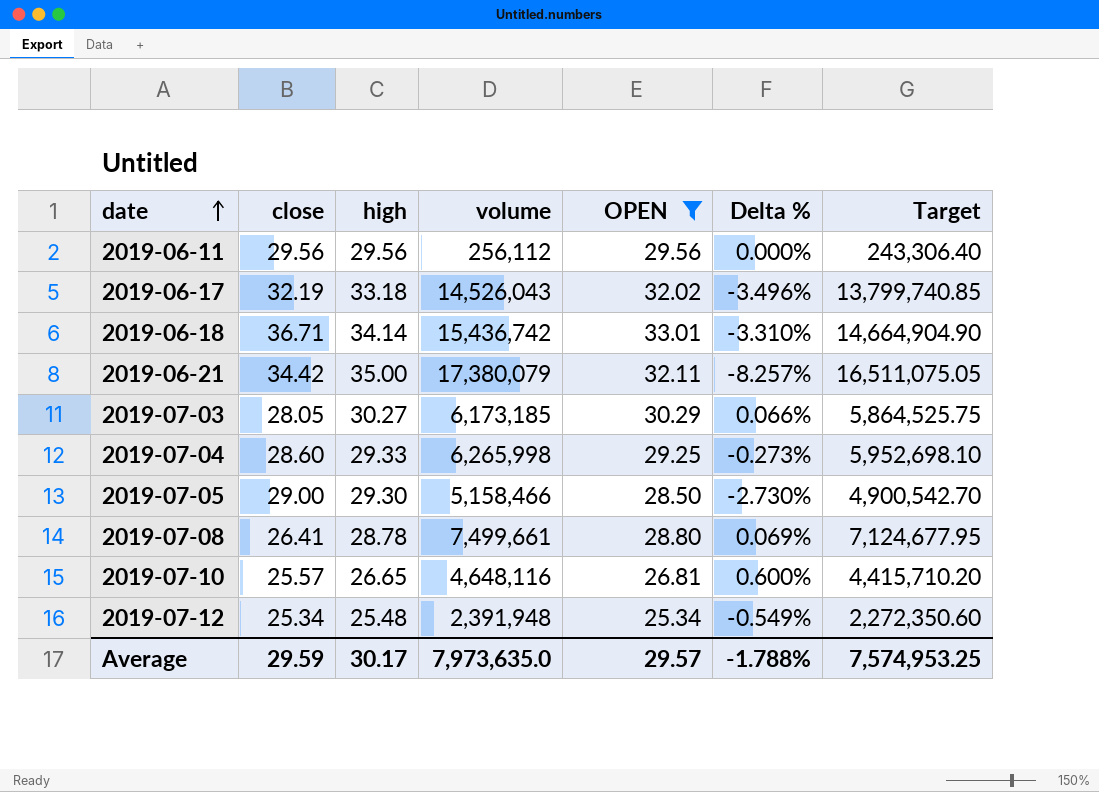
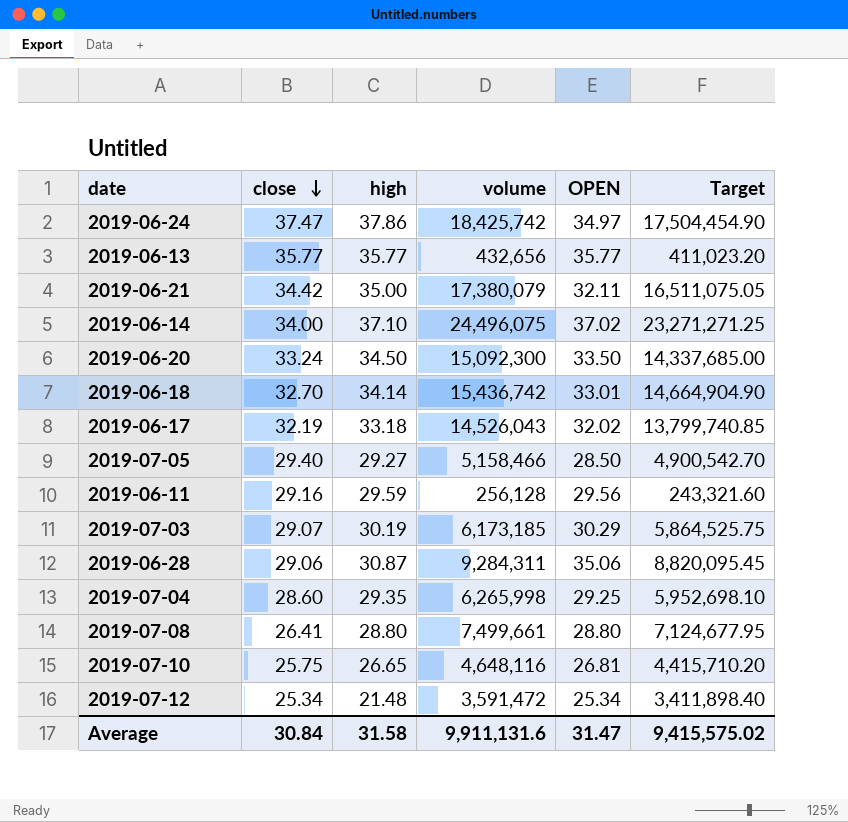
filter: OPEN <= 33.01 -> none
row order: date ascending -> close descending
column Delta % | formula: ([OPEN] - [high]) / [high] -> none
2019-06-18 | close: 36.71 -> 32.70
2019-07-05 | close: 29.00 -> 29.40
2019-07-05 | high: 29.30 -> 29.27
2019-06-11 | close: 29.56 -> 29.16
2019-06-11 | high: 29.56 -> 29.59
2019-06-11 | volume: 256,112 -> 256,128
2019-06-11 | Target: 243,306.40 -> 243,321.60
2019-07-03 | close: 28.05 -> 29.07
2019-07-03 | high: 30.27 -> 30.19
2019-07-04 | high: 29.33 -> 29.35
2019-07-08 | high: 28.78 -> 28.80
2019-07-10 | close: 25.57 -> 25.75
2019-07-12 | high: 25.48 -> 21.48
2019-07-12 | volume: 2,391,948 -> 3,591,472
2019-07-12 | Target: 2,272,350.60 -> 3,411,898.40
Average | close: 29.59 -> 30.84
Average | high: 30.17 -> 31.58
Average | volume: 7,973,635.0 -> 9,911,131.6
Average | OPEN: 29.57 -> 31.47
Average | Target: 7,574,953.25 -> 9,415,575.02

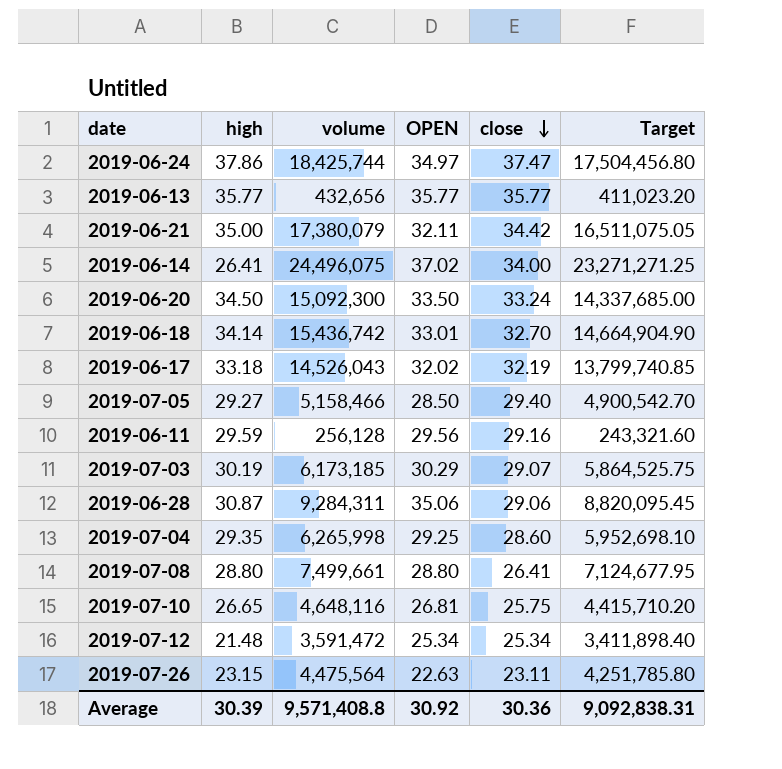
column close | position: 2 -> 5
2019-06-24 | volume: 18,425,742 -> 18,425,744
2019-06-24 | Target: 17,504,454.90 -> 17,504,456.80
2019-06-14 | high: 37.10 -> 26.41
row 2019-07-26: none -> 23.15 | 4,475,564 | 22.63 | 23.11 | 4,251,785.80
Average | high: 31.58 -> 30.39
Average | volume: 9,911,131.6 -> 9,571,408.8
Average | OPEN: 31.47 -> 30.92
Average | close: 30.84 -> 30.36
Average | Target: 9,415,575.02 -> 9,092,838.31

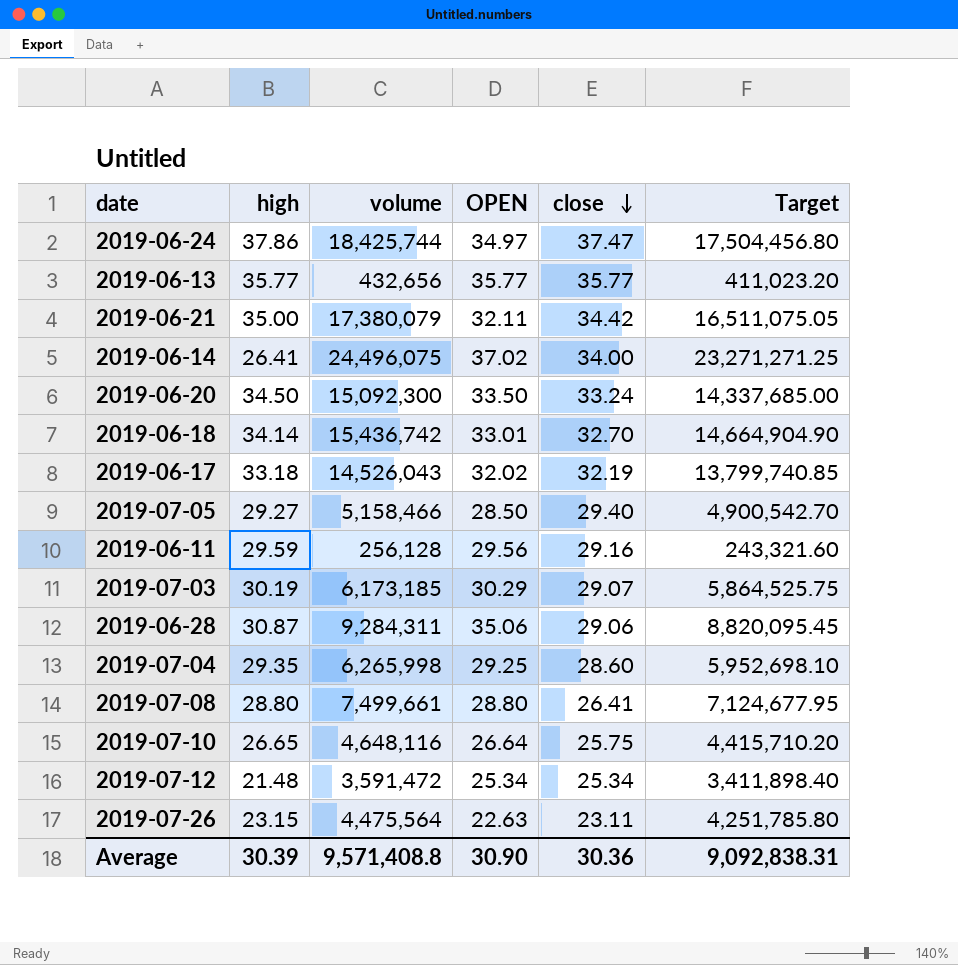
2019-07-10 | OPEN: 26.81 -> 26.64
Average | OPEN: 30.92 -> 30.90

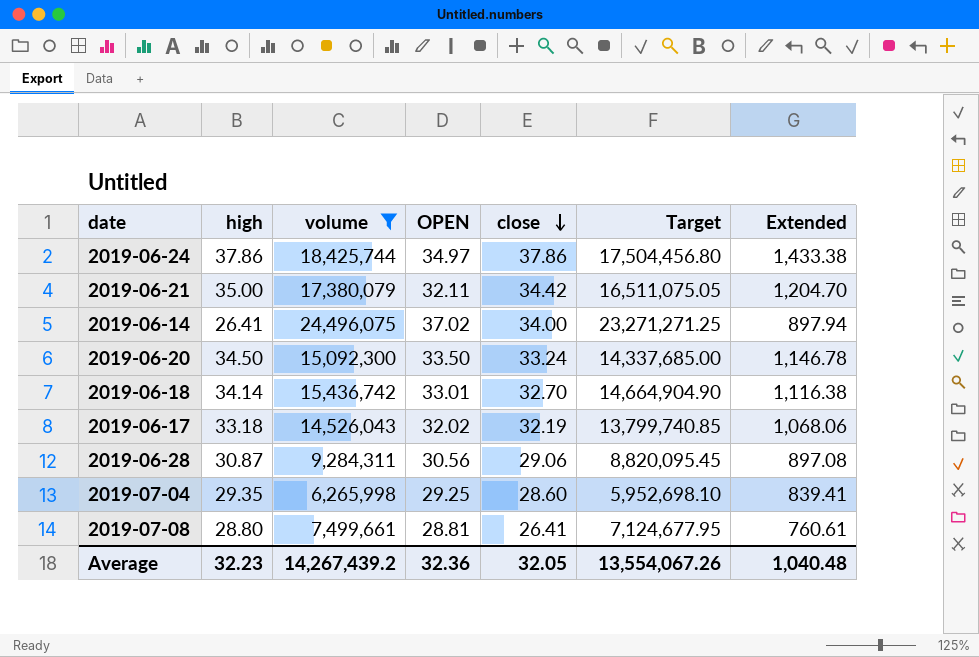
filter: none -> volume >= 6,265,998
column Extended | formula: none -> [high] * [close]
2019-06-24 | close: 37.47 -> 37.86
2019-06-28 | OPEN: 35.06 -> 30.56
2019-07-08 | OPEN: 28.80 -> 28.81
Average | high: 30.39 -> 32.23
Average | volume: 9,571,408.8 -> 14,267,439.2
Average | OPEN: 30.90 -> 32.36
Average | close: 30.36 -> 32.05
Average | Target: 9,092,838.31 -> 13,554,067.26

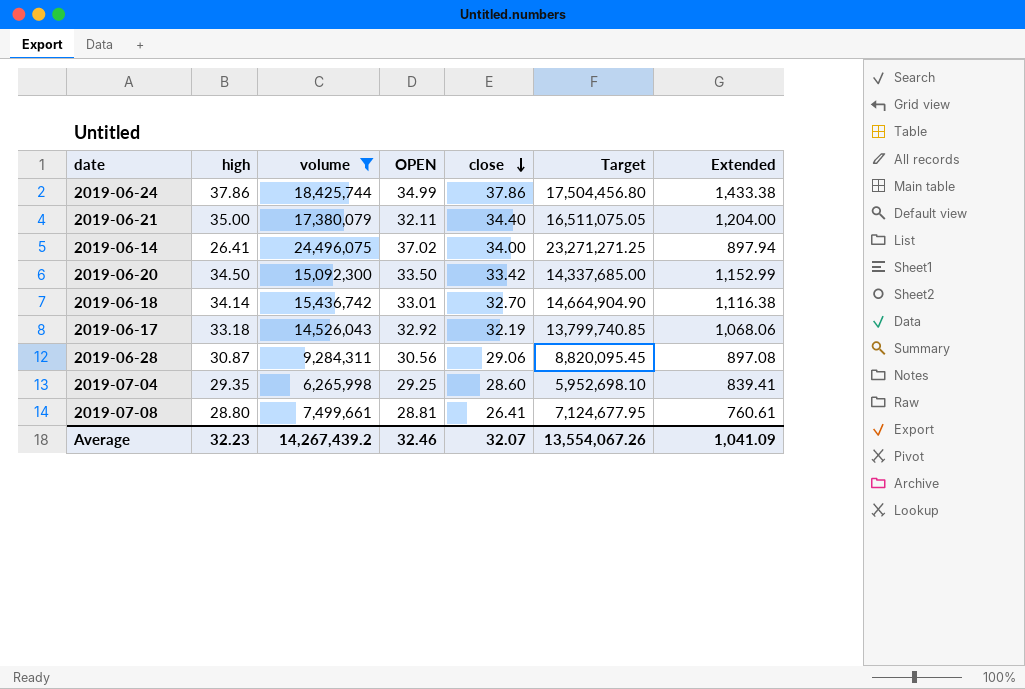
2019-06-24 | OPEN: 34.97 -> 34.99
2019-06-21 | close: 34.42 -> 34.40
2019-06-21 | Extended: 1,204.70 -> 1,204.00
2019-06-20 | close: 33.24 -> 33.42
2019-06-20 | Extended: 1,146.78 -> 1,152.99
2019-06-17 | OPEN: 32.02 -> 32.92
Average | OPEN: 32.36 -> 32.46
Average | close: 32.05 -> 32.07
Average | Extended: 1,040.48 -> 1,041.09

